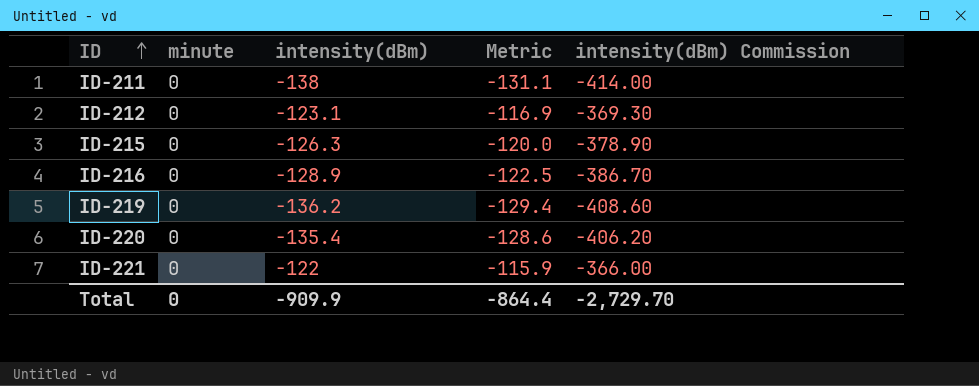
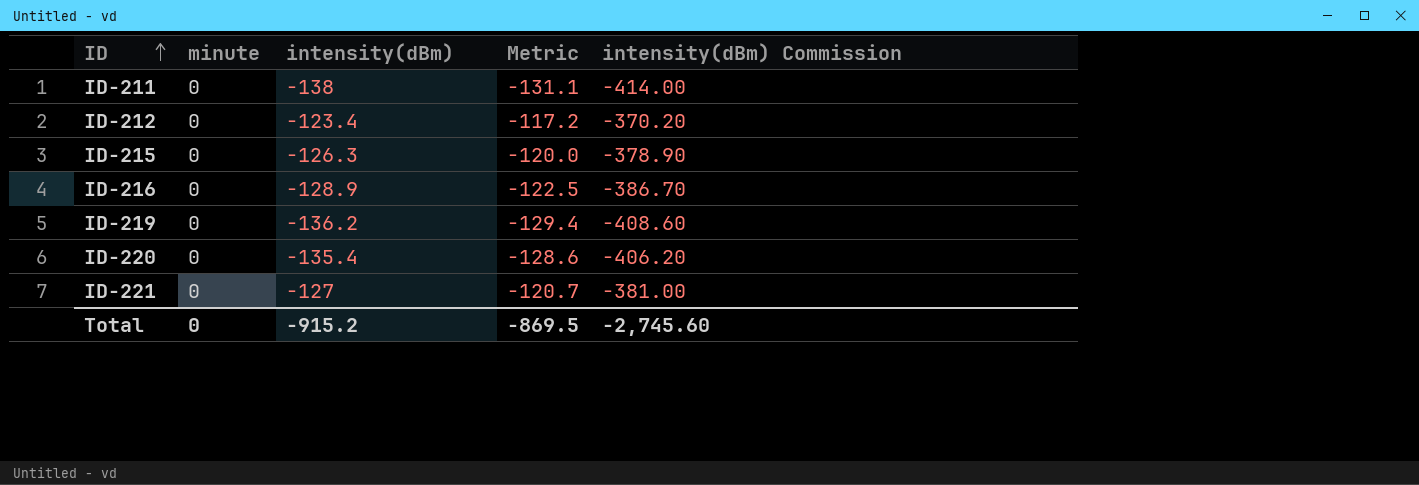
ID-212 | intensity(dBm): -123.1 -> -123.4
ID-212 | Metric: -116.9 -> -117.2
ID-212 | intensity(dBm) Commission: -369.30 -> -370.20
ID-221 | intensity(dBm): -122 -> -127
ID-221 | Metric: -115.9 -> -120.7
ID-221 | intensity(dBm) Commission: -366.00 -> -381.00
Total | intensity(dBm): -909.9 -> -915.2
Total | Metric: -864.4 -> -869.5
Total | intensity(dBm) Commission: -2,729.70 -> -2,745.60

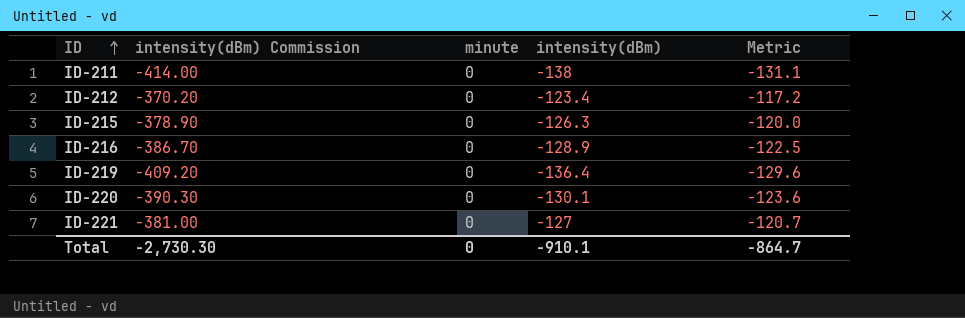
column intensity(dBm) Commission | position: 5 -> 2
ID-219 | intensity(dBm) Commission: -408.60 -> -409.20
ID-219 | intensity(dBm): -136.2 -> -136.4
ID-219 | Metric: -129.4 -> -129.6
ID-220 | intensity(dBm) Commission: -406.20 -> -390.30
ID-220 | intensity(dBm): -135.4 -> -130.1
ID-220 | Metric: -128.6 -> -123.6
Total | intensity(dBm) Commission: -2,745.60 -> -2,730.30
Total | intensity(dBm): -915.2 -> -910.1
Total | Metric: -869.5 -> -864.7

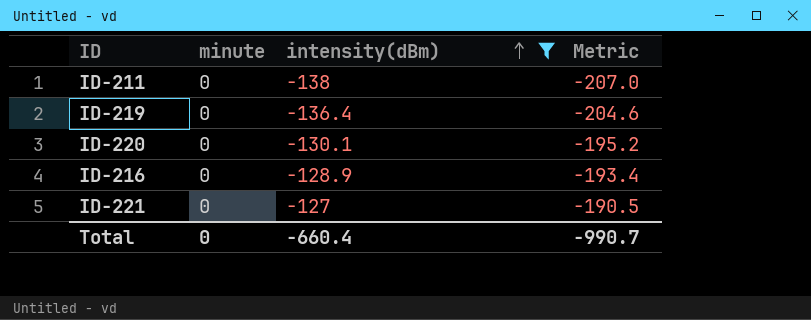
filter: none -> intensity(dBm) <= -127
row order: ID ascending -> intensity(dBm) ascending
column intensity(dBm) Commission | formula: [intensity(dBm)] * 3 -> none
column Metric | formula: [intensity(dBm)] * 0.95 -> [intensity(dBm)] * 1.5
Total | intensity(dBm): -910.1 -> -660.4
Total | Metric: -864.7 -> -990.7

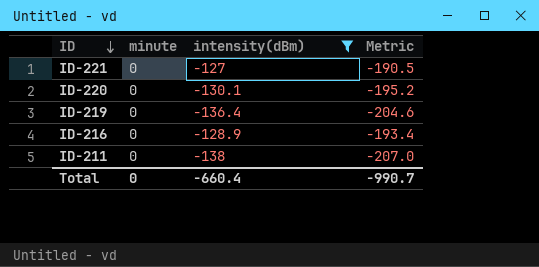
row order: intensity(dBm) ascending -> ID descending

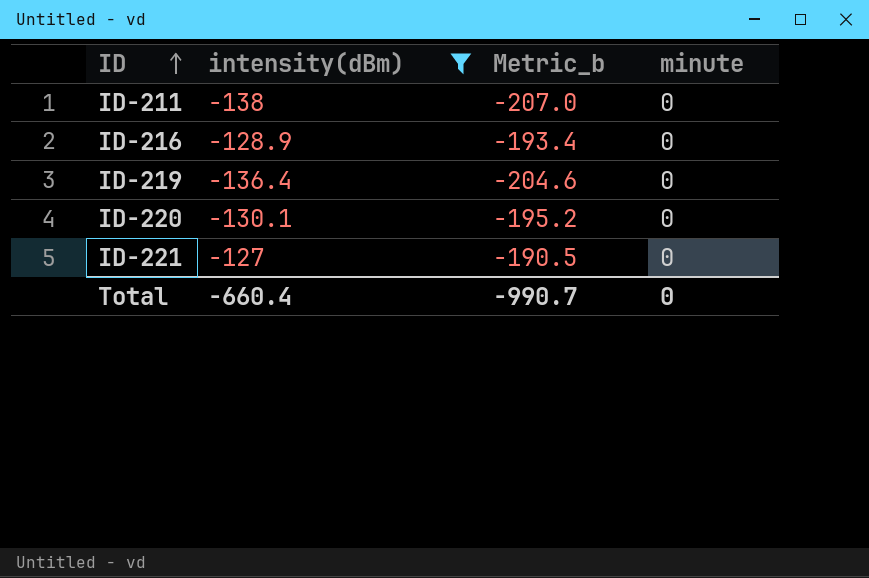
row order: ID descending -> ID ascending
column name: Metric -> Metric_b
column minute | position: 2 -> 4

